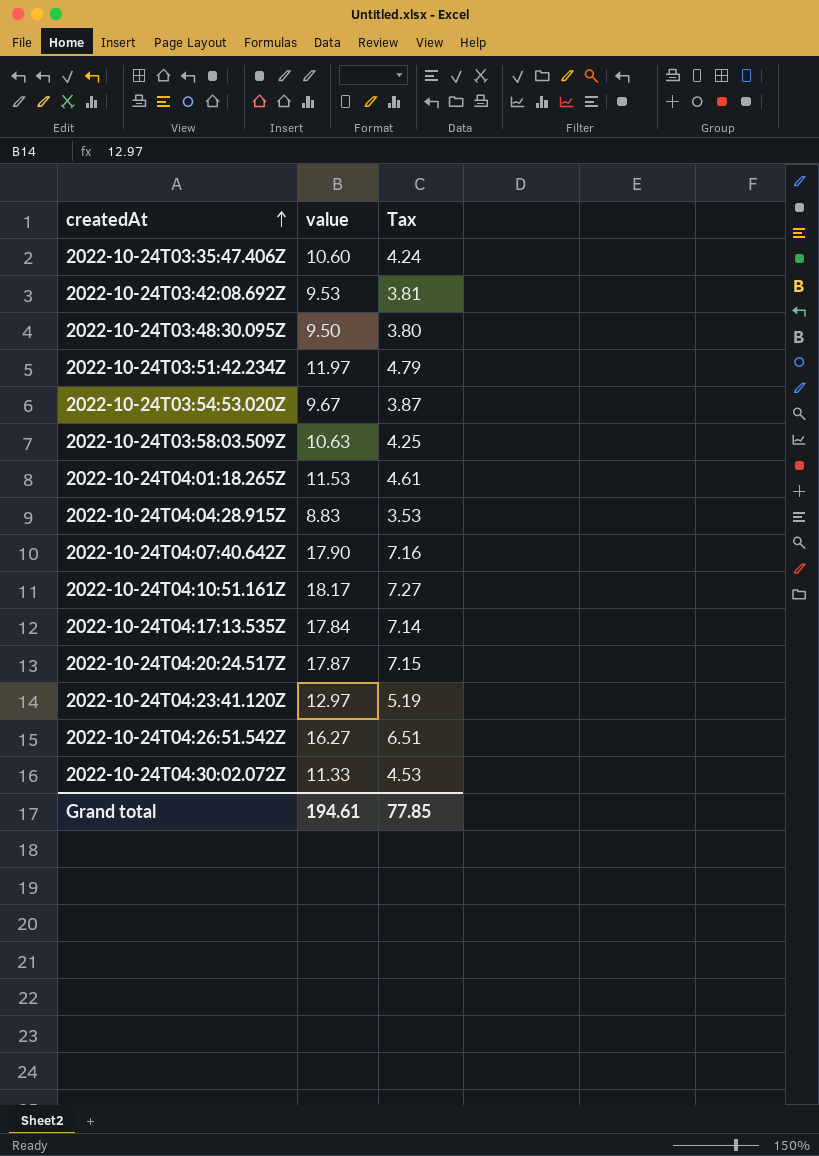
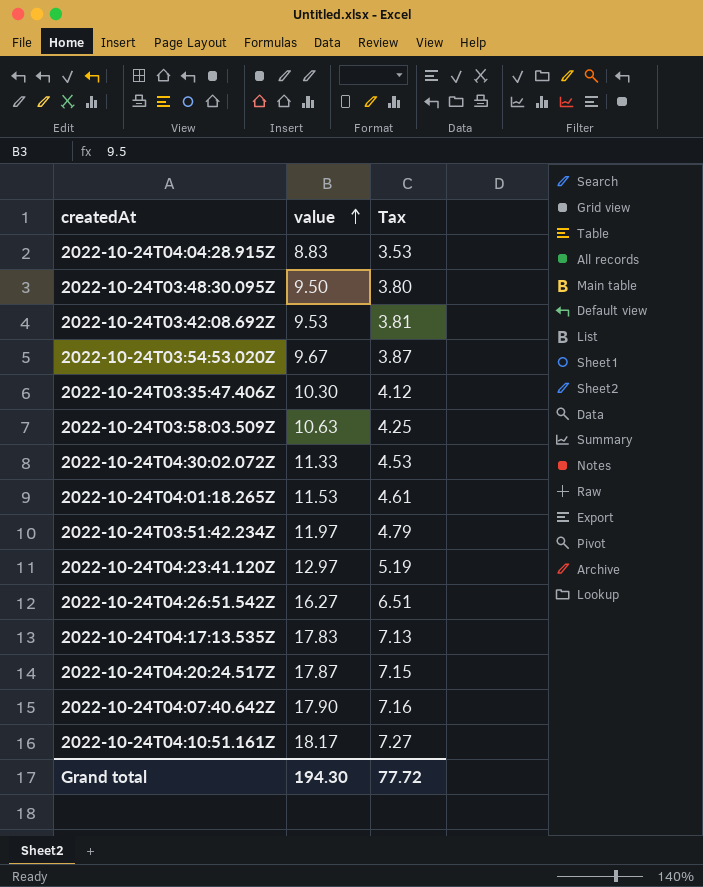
row order: createdAt ascending -> value ascending
2022-10-24T03:35:47.406Z | value: 10.60 -> 10.30
2022-10-24T03:35:47.406Z | Tax: 4.24 -> 4.12
2022-10-24T04:17:13.535Z | value: 17.84 -> 17.83
2022-10-24T04:17:13.535Z | Tax: 7.14 -> 7.13
Grand total | value: 194.61 -> 194.30
Grand total | Tax: 77.85 -> 77.72

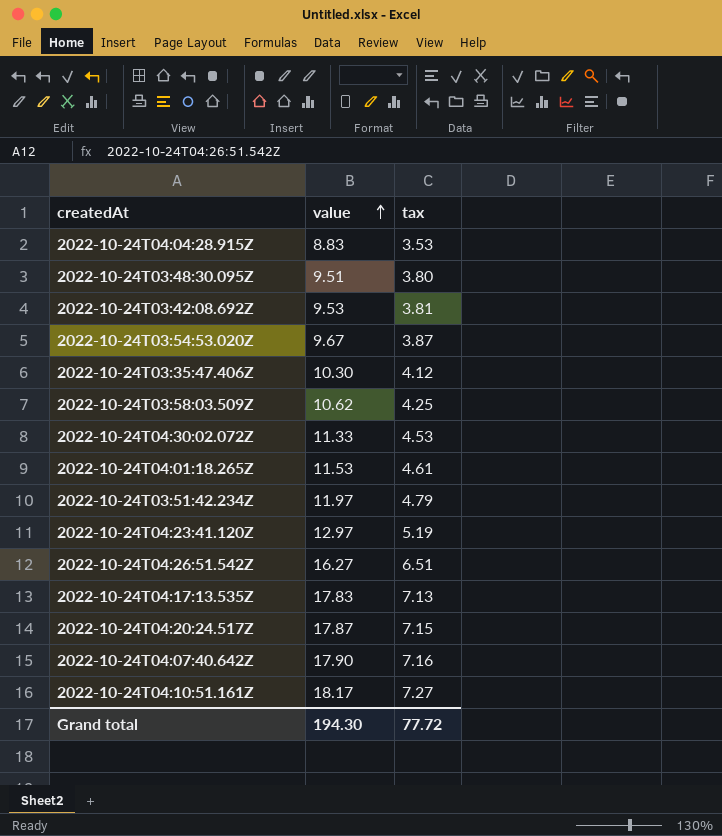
column name: Tax -> tax
2022-10-24T03:48:30.095Z | value: 9.50 -> 9.51
2022-10-24T03:58:03.509Z | value: 10.63 -> 10.62

